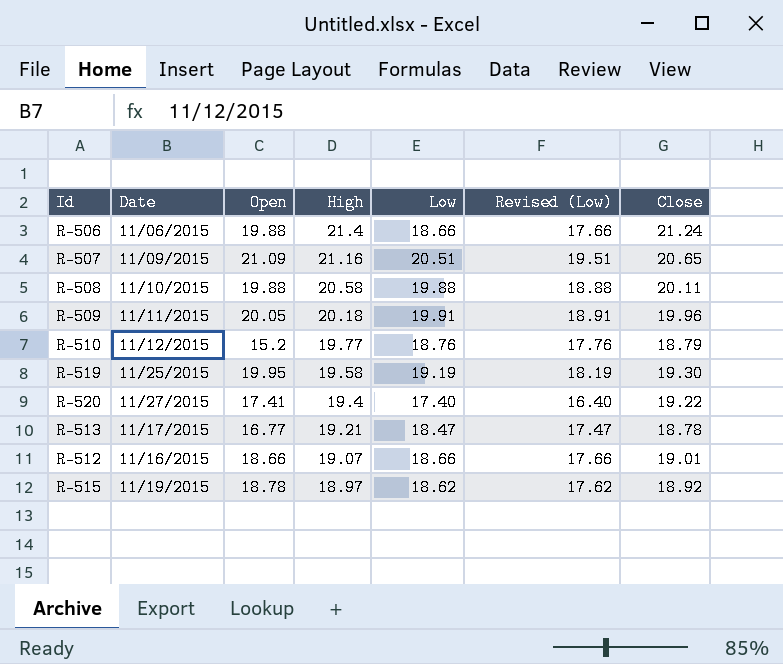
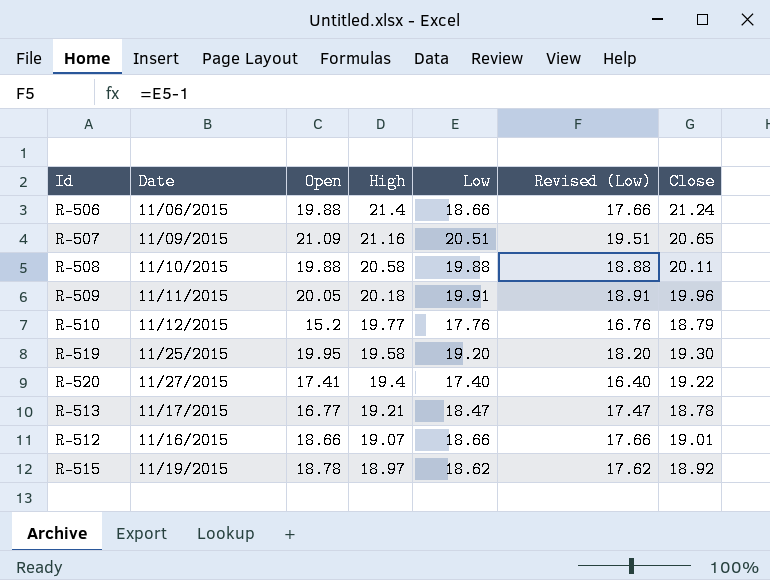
R-510 | Low: 18.76 -> 17.76
R-510 | Revised (Low): 17.76 -> 16.76
R-519 | Low: 19.19 -> 19.20
R-519 | Revised (Low): 18.19 -> 18.20

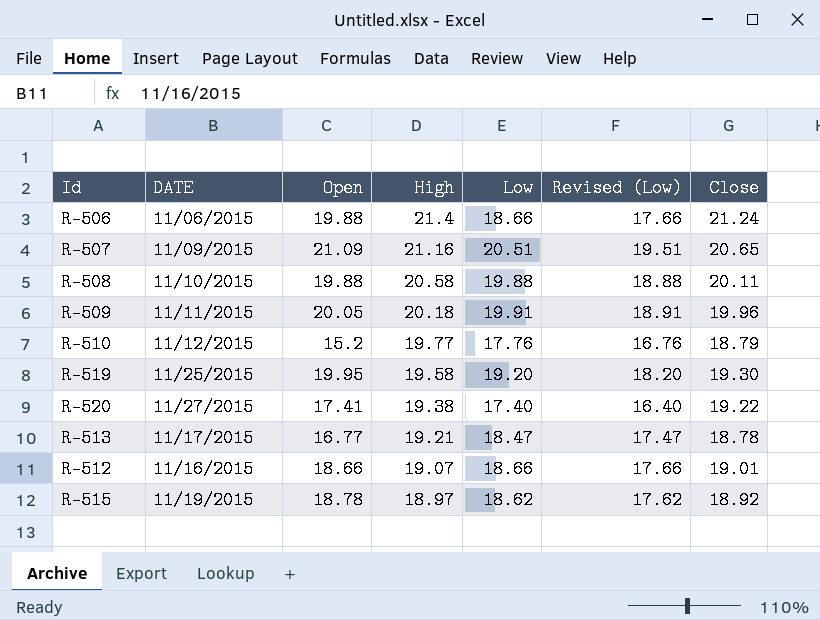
column name: Date -> DATE
R-520 | High: 19.4 -> 19.38

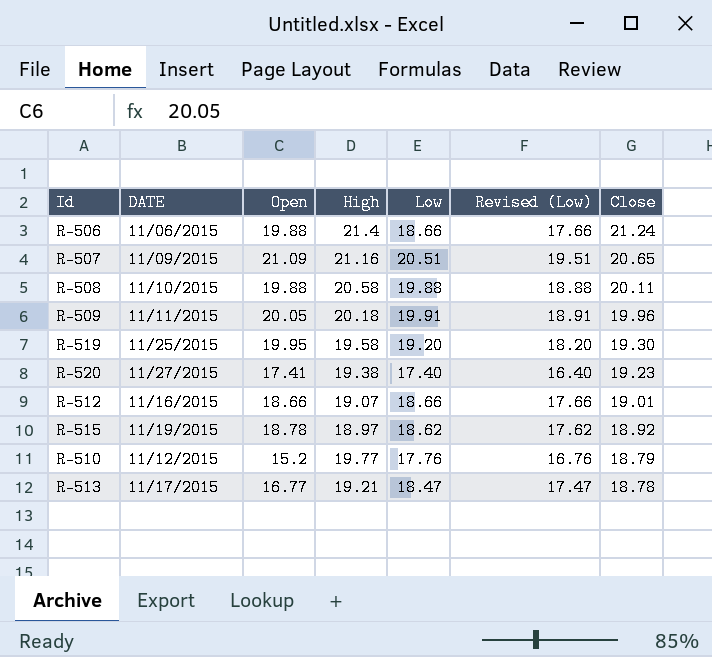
row order: High descending -> Close descending
R-520 | Close: 19.22 -> 19.23

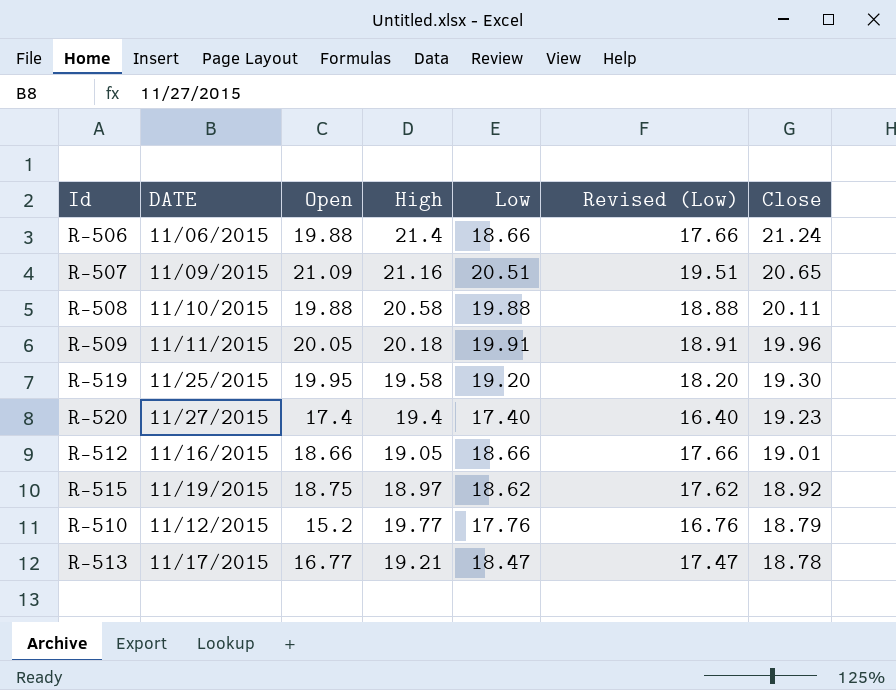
R-520 | Open: 17.41 -> 17.4
R-520 | High: 19.38 -> 19.4
R-512 | High: 19.07 -> 19.05
R-515 | Open: 18.78 -> 18.75

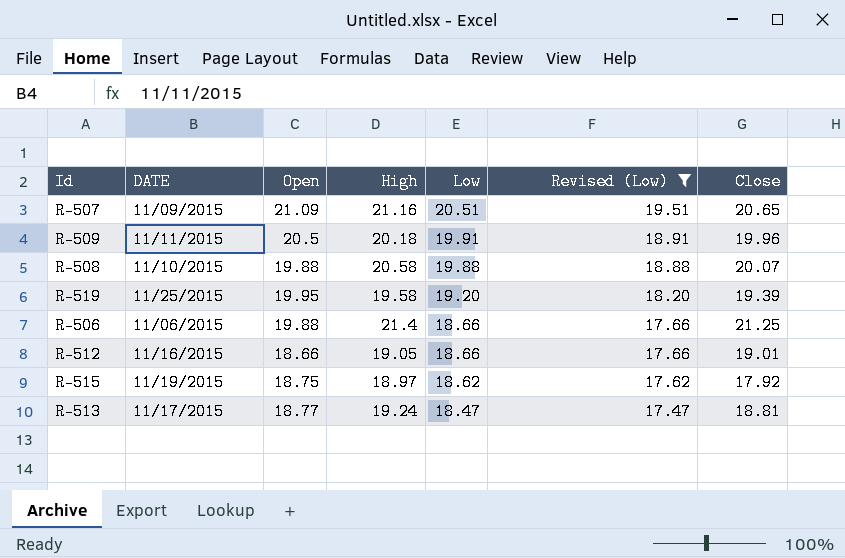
filter: none -> Revised (Low) >= 17.47
row order: Close descending -> Low descending
R-509 | Open: 20.05 -> 20.5
R-508 | Close: 20.11 -> 20.07
R-519 | Close: 19.30 -> 19.39
R-506 | Close: 21.24 -> 21.25
R-515 | Close: 18.92 -> 17.92
R-513 | Open: 16.77 -> 18.77
R-513 | High: 19.21 -> 19.24
R-513 | Close: 18.78 -> 18.81

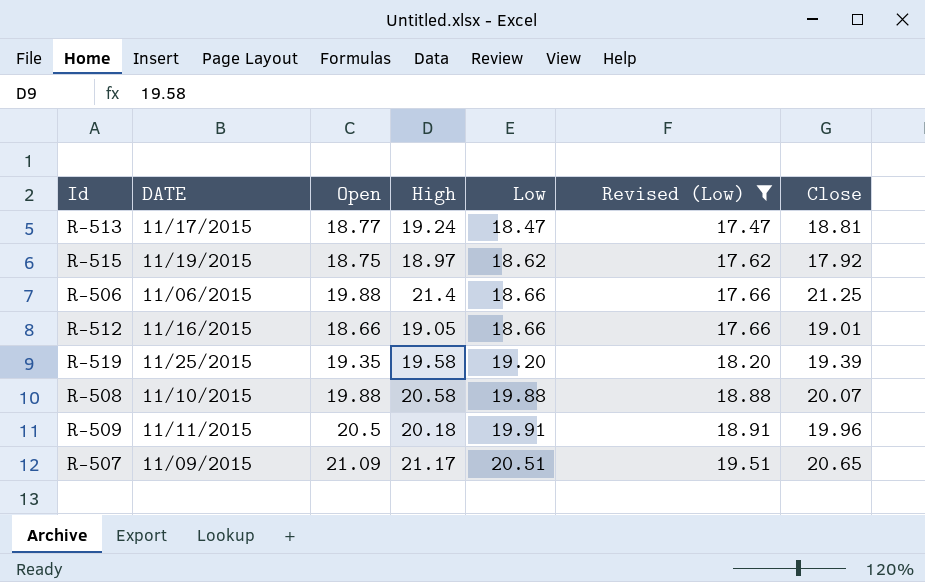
row order: Low descending -> Low ascending
R-519 | Open: 19.95 -> 19.35
R-507 | High: 21.16 -> 21.17

